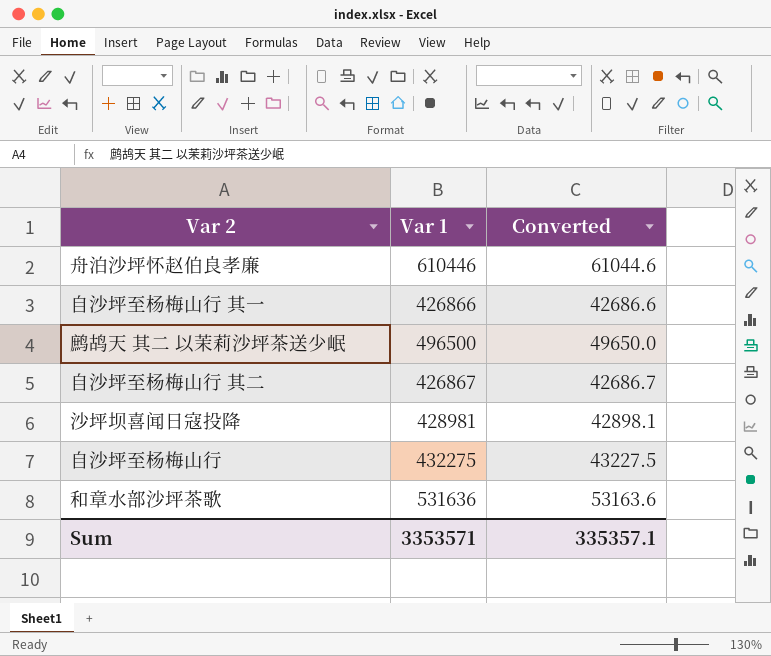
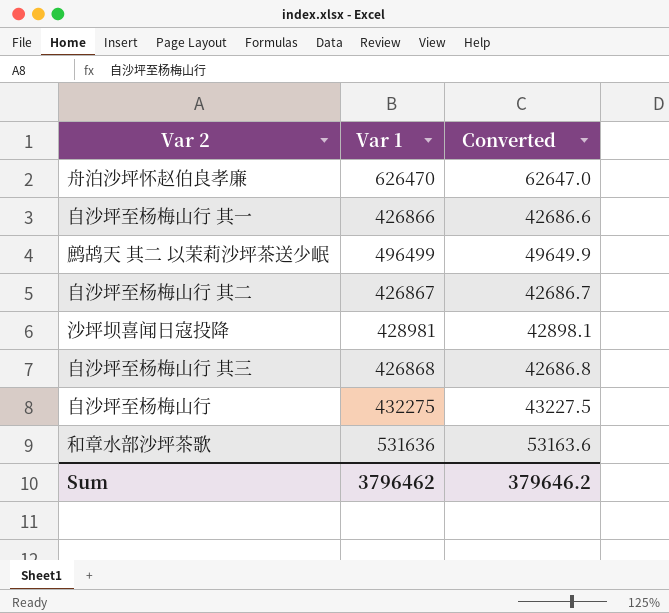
舟泊沙坪怀赵伯良孝廉 | Var 1: 610446 -> 626470
舟泊沙坪怀赵伯良孝廉 | Converted: 61044.6 -> 62647.0
鹧鸪天 其二 以茉莉沙坪茶送少岷 | Var 1: 496500 -> 496499
鹧鸪天 其二 以茉莉沙坪茶送少岷 | Converted: 49650.0 -> 49649.9
row 自沙坪至杨梅山行 其三: none -> 426868 | 42686.8
Sum | Var 1: 3353571 -> 3796462
Sum | Converted: 335357.1 -> 379646.2

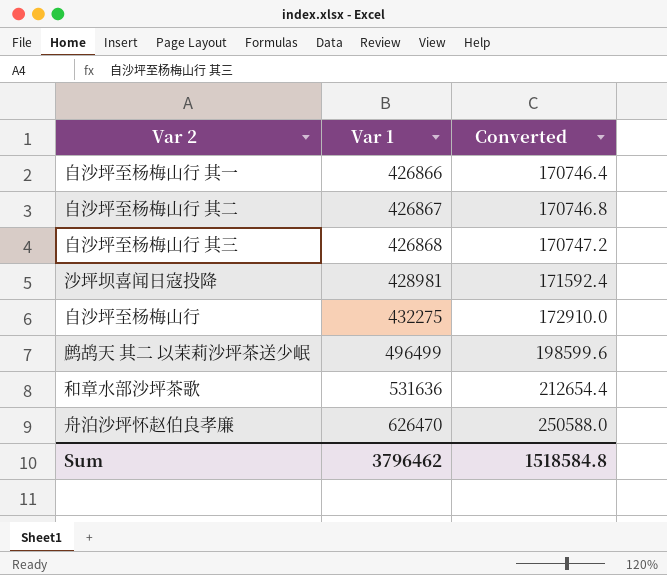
row order: none -> Var 1 ascending
column Converted | formula: [Var 1] * 0.1 -> [Var 1] * 0.4
Sum | Converted: 379646.2 -> 1518584.8

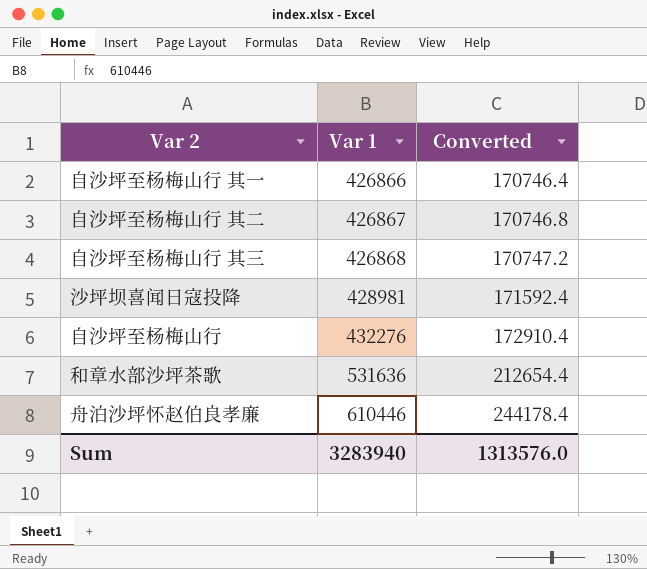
row 鹧鸪天 其二 以茉莉沙坪茶送少岷: 496499 | 198599.6 -> none
自沙坪至杨梅山行 | Var 1: 432275 -> 432276
自沙坪至杨梅山行 | Converted: 172910.0 -> 172910.4
舟泊沙坪怀赵伯良孝廉 | Var 1: 626470 -> 610446
舟泊沙坪怀赵伯良孝廉 | Converted: 250588.0 -> 244178.4
Sum | Var 1: 3796462 -> 3283940
Sum | Converted: 1518584.8 -> 1313576.0

